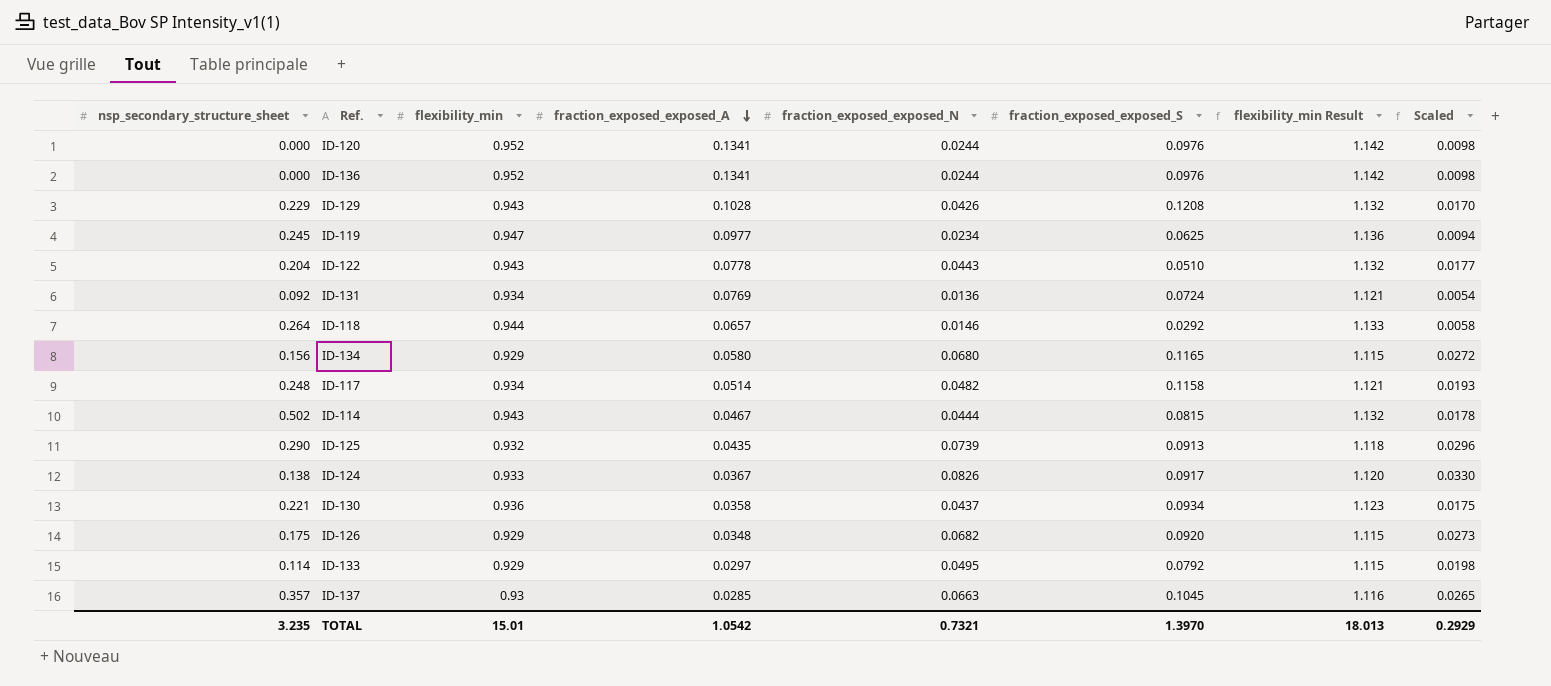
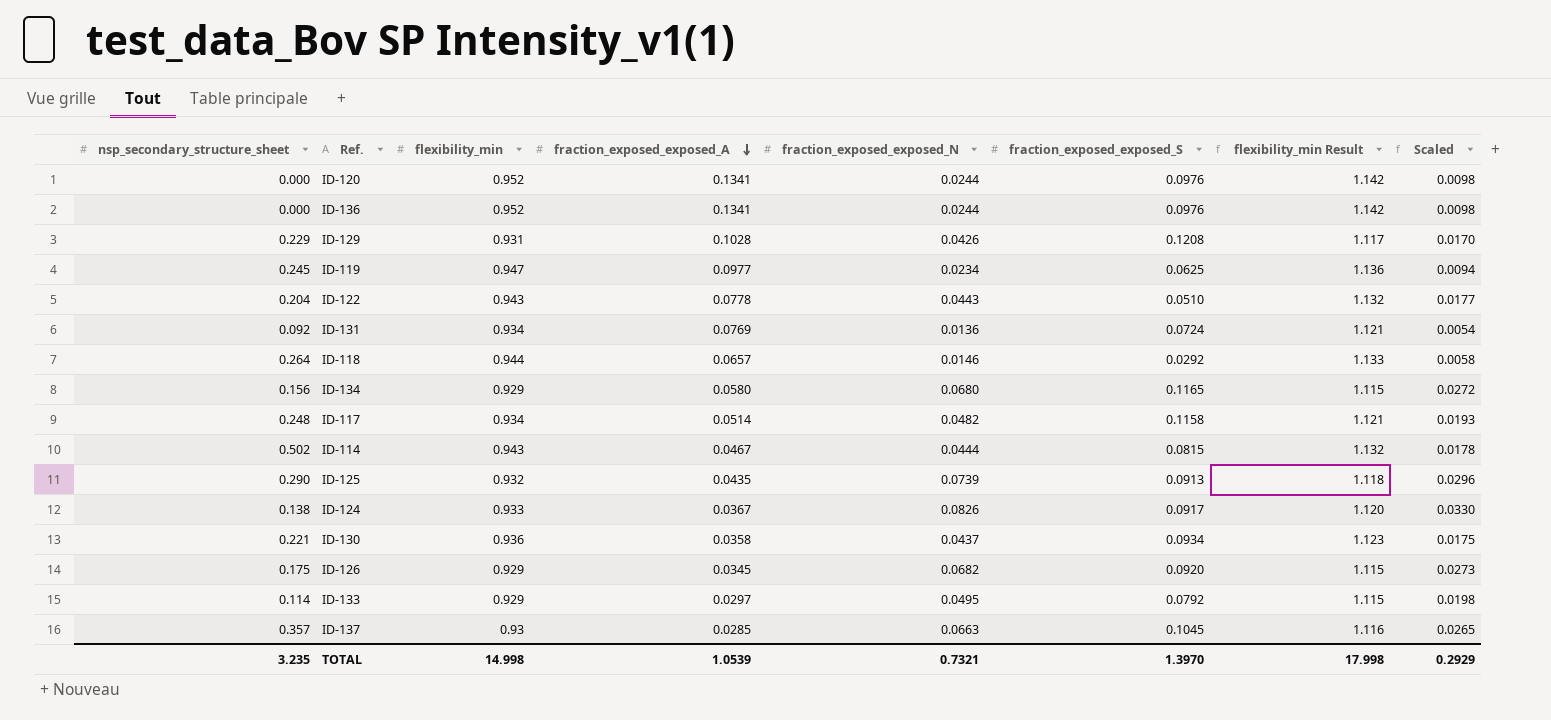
ID-129 | flexibility_min: 0.943 -> 0.931
ID-129 | flexibility_min Result: 1.132 -> 1.117
ID-126 | fraction_exposed_exposed_A: 0.0348 -> 0.0345
TOTAL | flexibility_min: 15.01 -> 14.998
TOTAL | fraction_exposed_exposed_A: 1.0542 -> 1.0539
TOTAL | flexibility_min Result: 18.013 -> 17.998

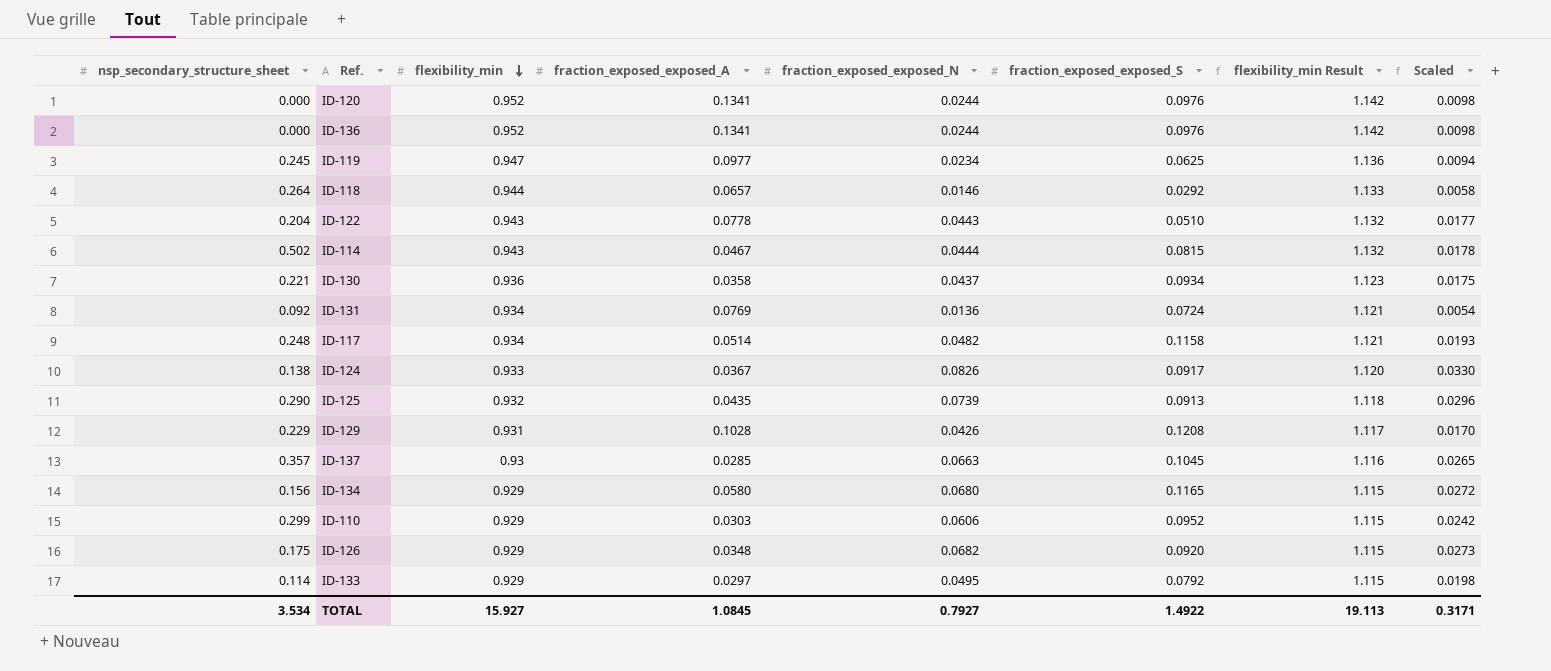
row order: fraction_exposed_exposed_A descending -> flexibility_min descending
row ID-110: none -> 0.299 | 0.929 | 0.0303 | 0.0606 | 0.0952 | 1.115 | 0.0242
ID-126 | fraction_exposed_exposed_A: 0.0345 -> 0.0348
TOTAL | nsp_secondary_structure_sheet: 3.235 -> 3.534
TOTAL | flexibility_min: 14.998 -> 15.927
TOTAL | fraction_exposed_exposed_A: 1.0539 -> 1.0845
TOTAL | fraction_exposed_exposed_N: 0.7321 -> 0.7927
TOTAL | fraction_exposed_exposed_S: 1.3970 -> 1.4922
TOTAL | flexibility_min Result: 17.998 -> 19.113
TOTAL | Scaled: 0.2929 -> 0.3171

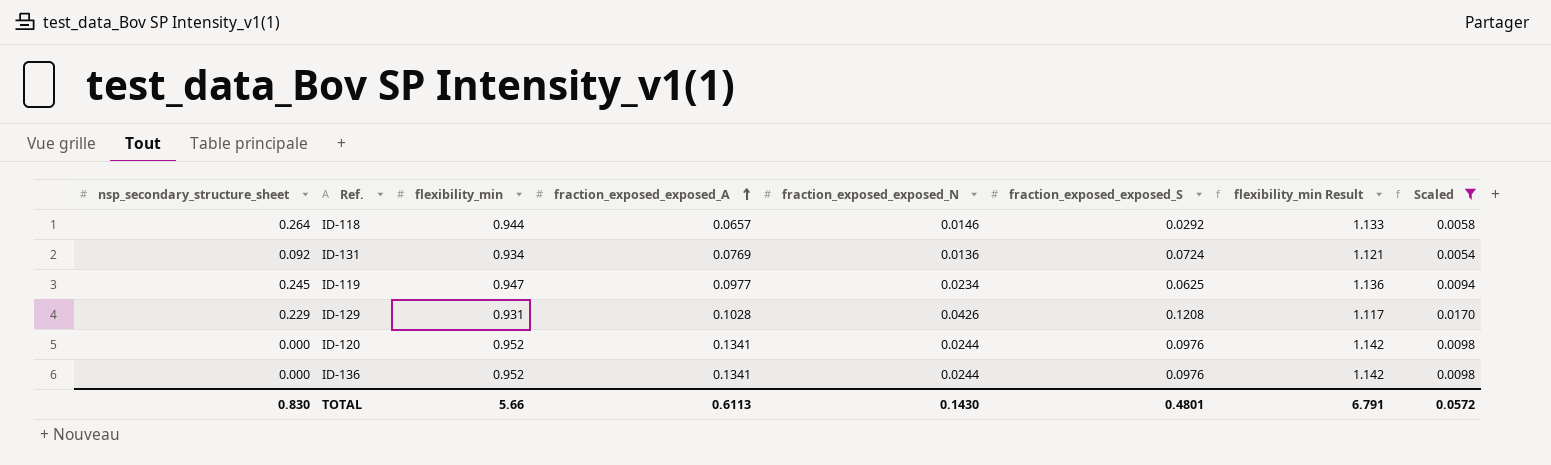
filter: none -> Scaled <= 0.0170
row order: flexibility_min descending -> fraction_exposed_exposed_A ascending
TOTAL | nsp_secondary_structure_sheet: 3.534 -> 0.830
TOTAL | flexibility_min: 15.927 -> 5.66
TOTAL | fraction_exposed_exposed_A: 1.0845 -> 0.6113
TOTAL | fraction_exposed_exposed_N: 0.7927 -> 0.1430
TOTAL | fraction_exposed_exposed_S: 1.4922 -> 0.4801
TOTAL | flexibility_min Result: 19.113 -> 6.791
TOTAL | Scaled: 0.3171 -> 0.0572

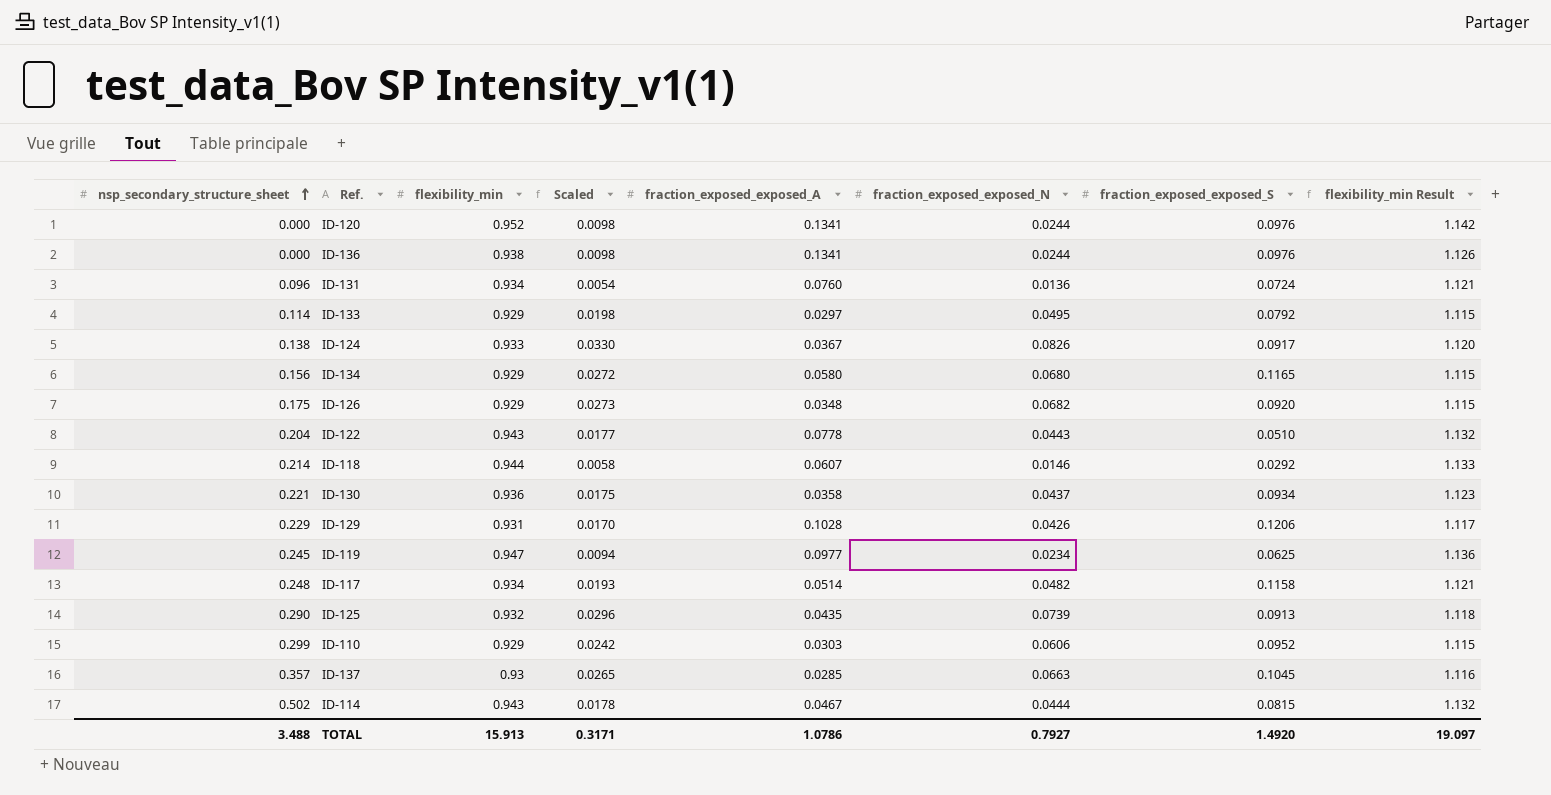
filter: Scaled <= 0.0170 -> none
row order: fraction_exposed_exposed_A ascending -> nsp_secondary_structure_sheet ascending
column Scaled | position: 8 -> 4
ID-136 | flexibility_min: 0.952 -> 0.938
ID-136 | flexibility_min Result: 1.142 -> 1.126
ID-131 | nsp_secondary_structure_sheet: 0.092 -> 0.096
ID-131 | fraction_exposed_exposed_A: 0.0769 -> 0.0760
ID-118 | nsp_secondary_structure_sheet: 0.264 -> 0.214
ID-118 | fraction_exposed_exposed_A: 0.0657 -> 0.0607
ID-129 | fraction_exposed_exposed_S: 0.1208 -> 0.1206
TOTAL | nsp_secondary_structure_sheet: 0.830 -> 3.488
TOTAL | flexibility_min: 5.66 -> 15.913
TOTAL | Scaled: 0.0572 -> 0.3171
TOTAL | fraction_exposed_exposed_A: 0.6113 -> 1.0786
TOTAL | fraction_exposed_exposed_N: 0.1430 -> 0.7927
TOTAL | fraction_exposed_exposed_S: 0.4801 -> 1.4920
TOTAL | flexibility_min Result: 6.791 -> 19.097

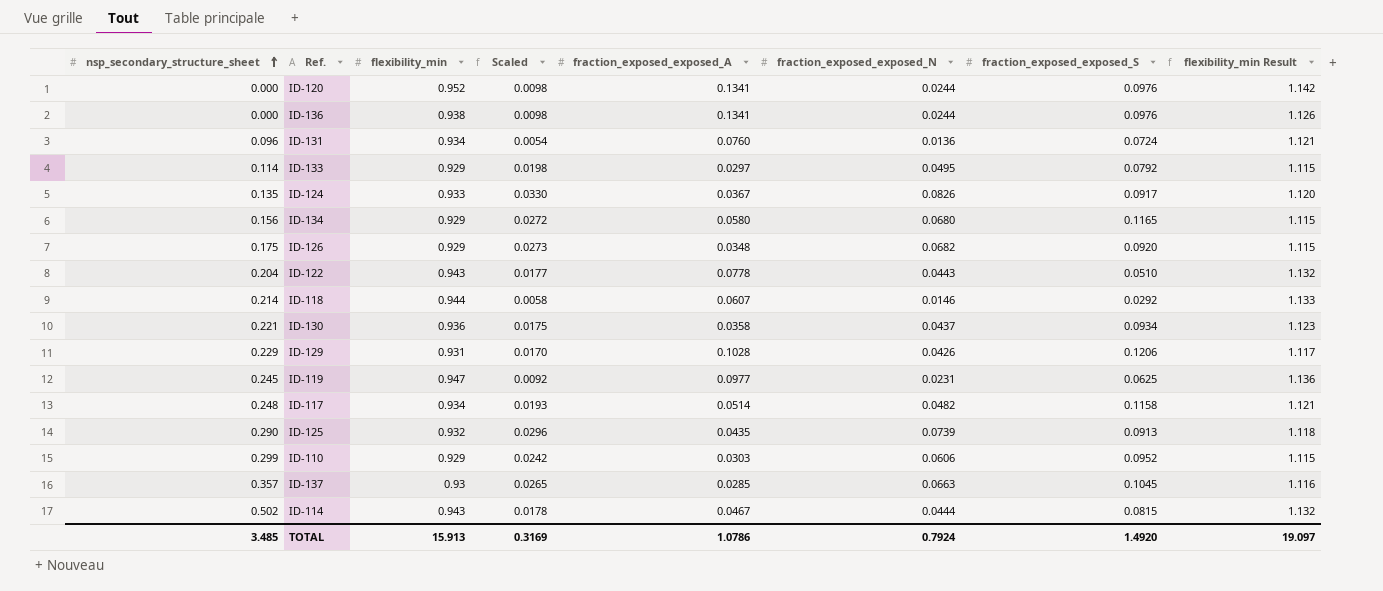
ID-124 | nsp_secondary_structure_sheet: 0.138 -> 0.135
ID-119 | Scaled: 0.0094 -> 0.0092
ID-119 | fraction_exposed_exposed_N: 0.0234 -> 0.0231
TOTAL | nsp_secondary_structure_sheet: 3.488 -> 3.485
TOTAL | Scaled: 0.3171 -> 0.3169
TOTAL | fraction_exposed_exposed_N: 0.7927 -> 0.7924

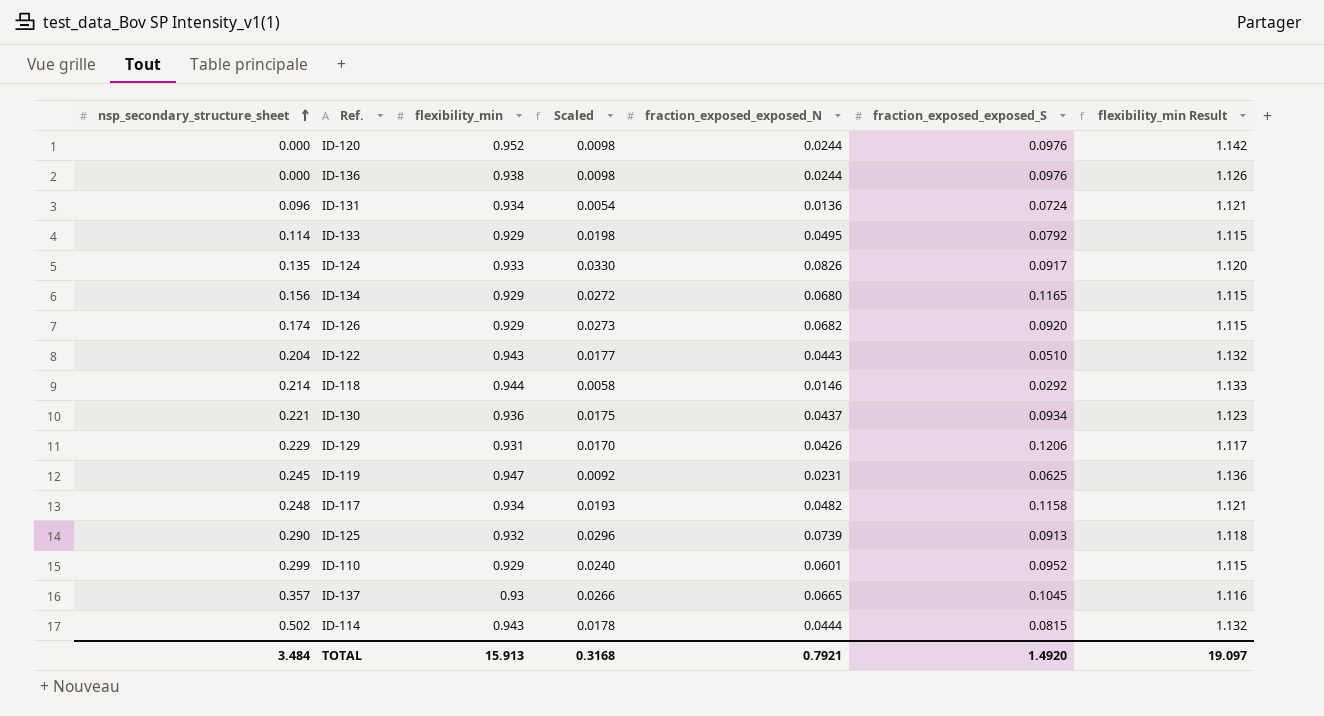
column fraction_exposed_exposed_A | position: 5 -> none
ID-126 | nsp_secondary_structure_sheet: 0.175 -> 0.174
ID-110 | Scaled: 0.0242 -> 0.0240
ID-110 | fraction_exposed_exposed_N: 0.0606 -> 0.0601
ID-137 | Scaled: 0.0265 -> 0.0266
ID-137 | fraction_exposed_exposed_N: 0.0663 -> 0.0665
TOTAL | nsp_secondary_structure_sheet: 3.485 -> 3.484
TOTAL | Scaled: 0.3169 -> 0.3168
TOTAL | fraction_exposed_exposed_N: 0.7924 -> 0.7921

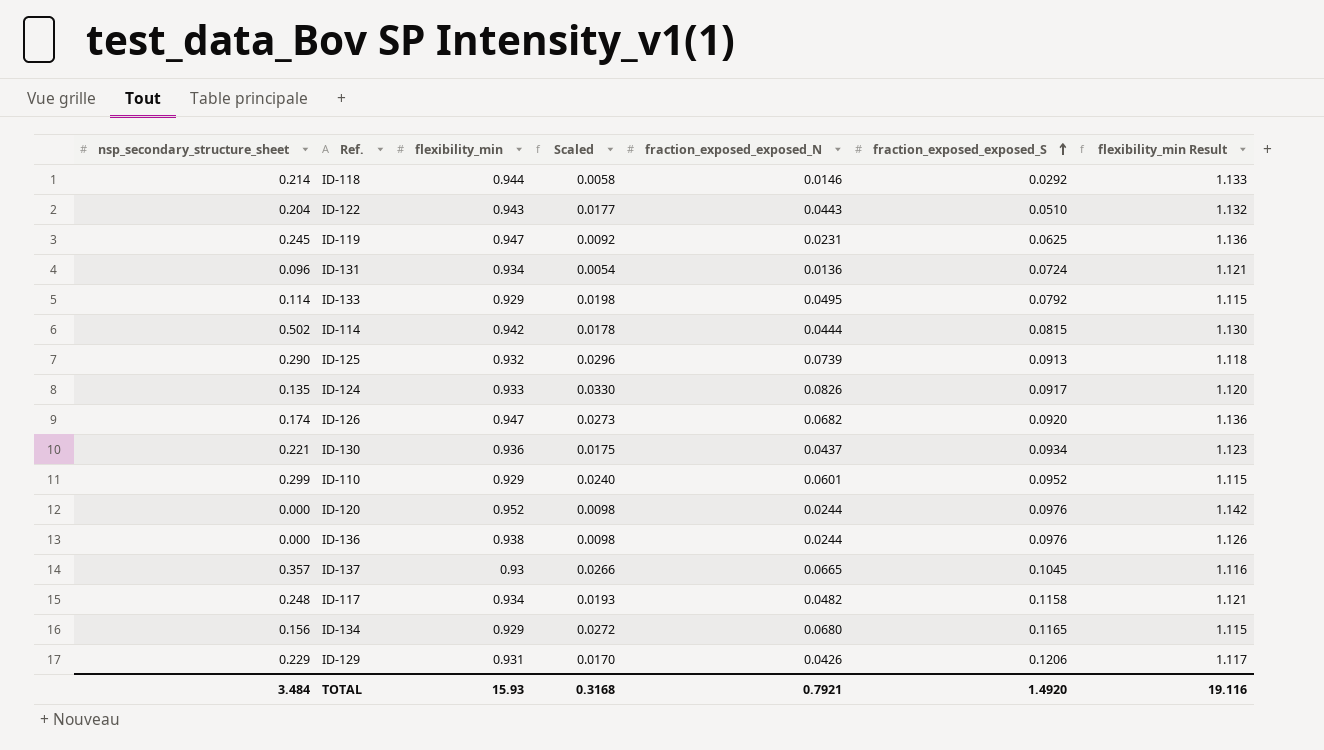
row order: nsp_secondary_structure_sheet ascending -> fraction_exposed_exposed_S ascending
ID-114 | flexibility_min: 0.943 -> 0.942
ID-114 | flexibility_min Result: 1.132 -> 1.130
ID-126 | flexibility_min: 0.929 -> 0.947
ID-126 | flexibility_min Result: 1.115 -> 1.136
TOTAL | flexibility_min: 15.913 -> 15.93
TOTAL | flexibility_min Result: 19.097 -> 19.116

